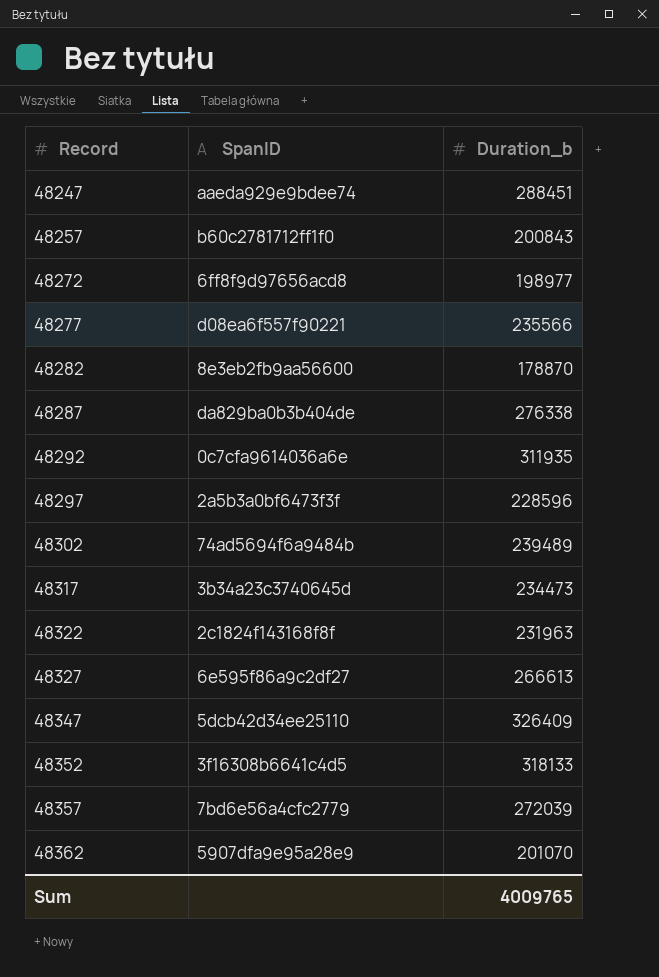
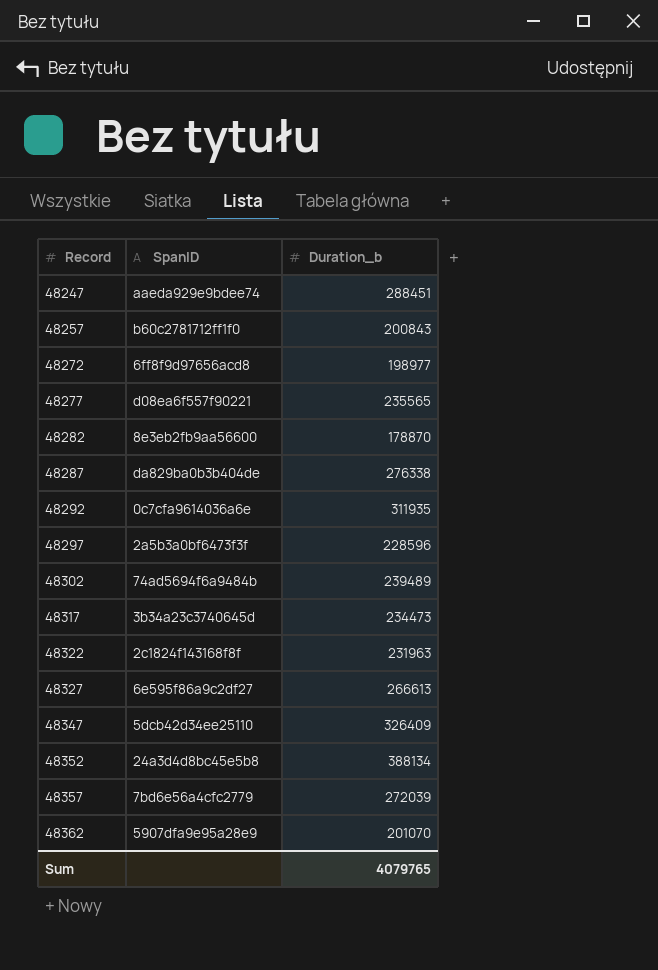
48277 | Duration_b: 235566 -> 235565
48352 | SpanID: 3f16308b6641c4d5 -> 24a3d4d8bc45e5b8
48352 | Duration_b: 318133 -> 388134
Sum | Duration_b: 4009765 -> 4079765

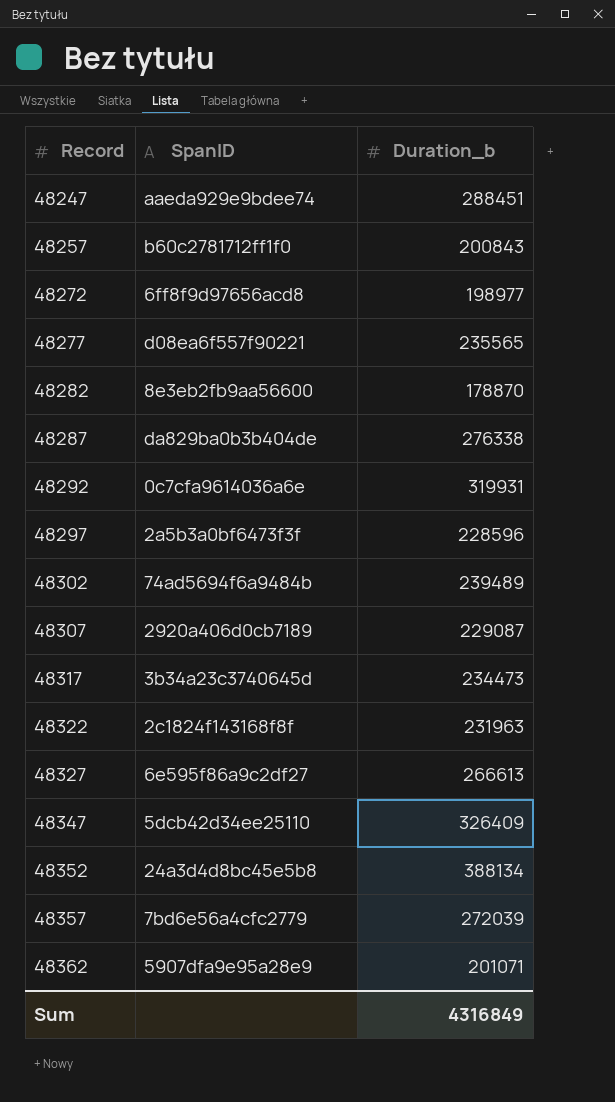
48292 | Duration_b: 311935 -> 319931
row 48307: none -> 2920a406d0cb7189 | 229087
48362 | Duration_b: 201070 -> 201071
Sum | Duration_b: 4079765 -> 4316849

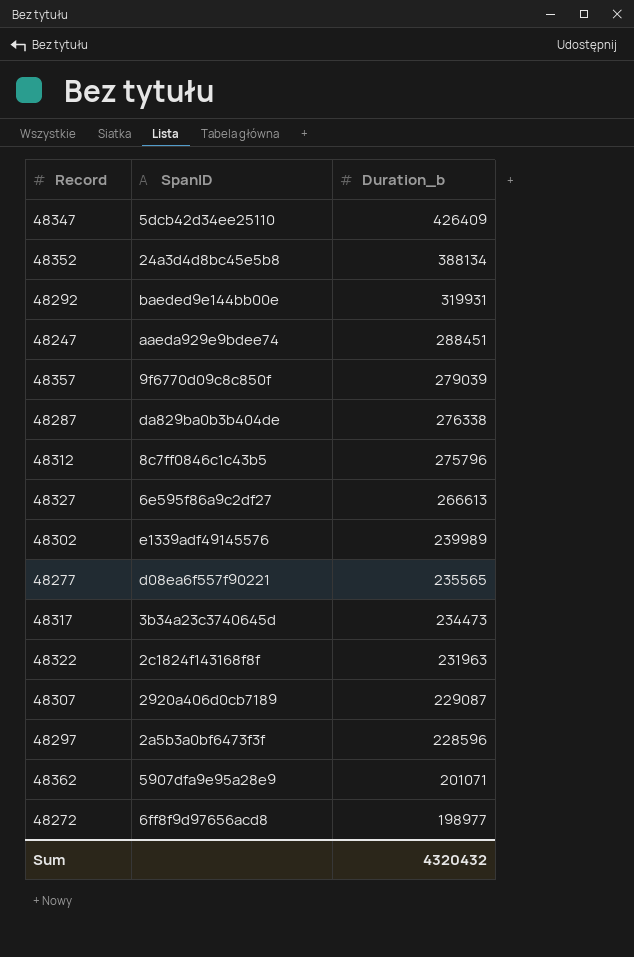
row order: Record ascending -> Duration_b descending
row 48257: b60c2781712ff1f0 | 200843 -> none
row 48282: 8e3eb2fb9aa56600 | 178870 -> none
48347 | Duration_b: 326409 -> 426409
48292 | SpanID: 0c7cfa9614036a6e -> baeded9e144bb00e
48357 | SpanID: 7bd6e56a4cfc2779 -> 9f6770d09c8c850f
48357 | Duration_b: 272039 -> 279039
row 48312: none -> 8c7ff0846c1c43b5 | 275796
48302 | SpanID: 74ad5694f6a9484b -> e1339adf49145576
48302 | Duration_b: 239489 -> 239989
Sum | Duration_b: 4316849 -> 4320432

